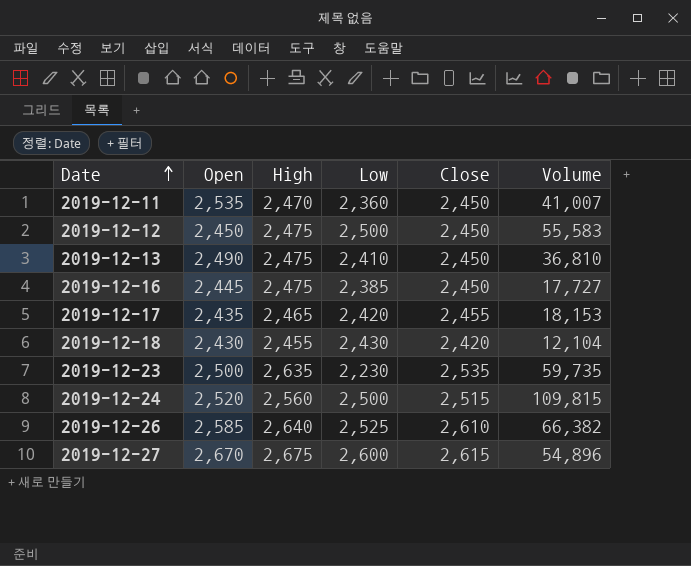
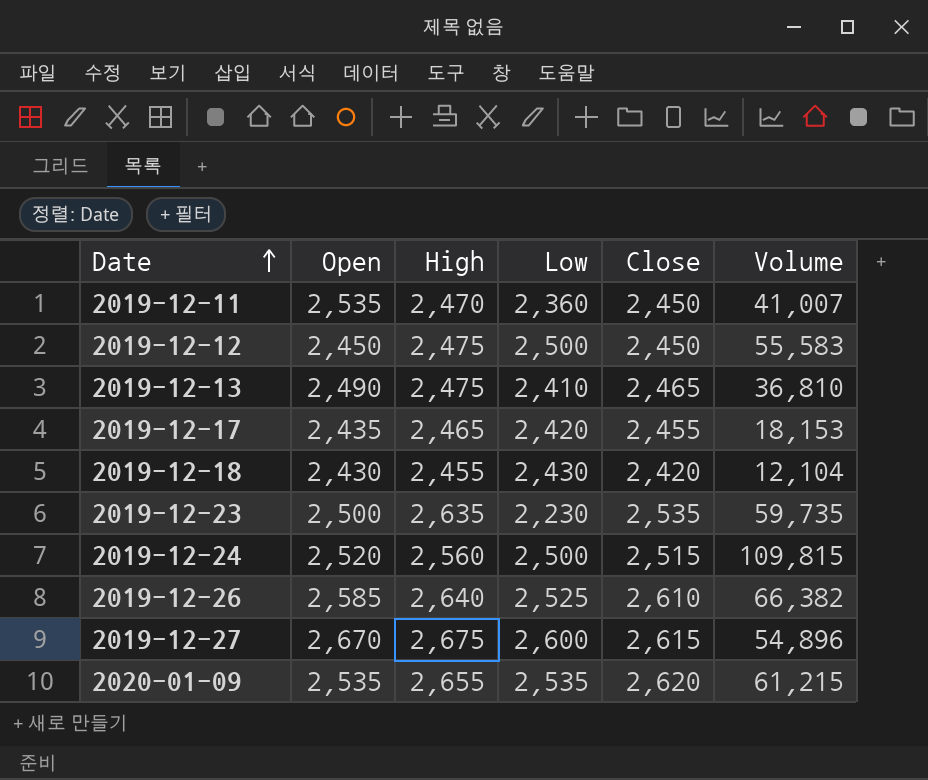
row 2019-12-16: 2,445 | 2,475 | 2,385 | 2,450 | 17,727 -> none
2019-12-13 | Close: 2,450 -> 2,465
row 2020-01-09: none -> 2,535 | 2,655 | 2,535 | 2,620 | 61,215

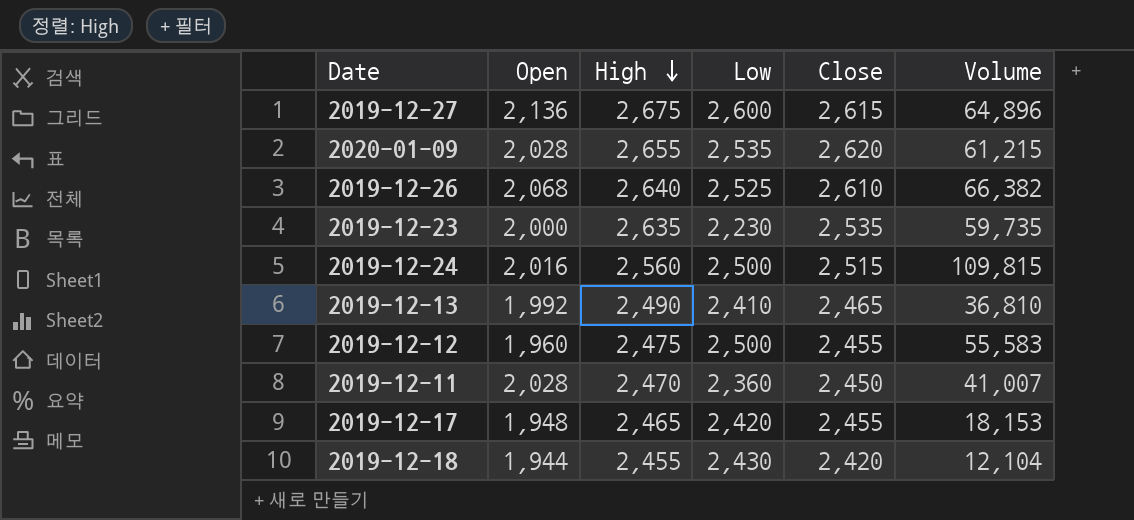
row order: Date ascending -> High descending
2019-12-27 | Open: 2,670 -> 2,136
2019-12-27 | Volume: 54,896 -> 64,896
2020-01-09 | Open: 2,535 -> 2,028
2019-12-26 | Open: 2,585 -> 2,068
2019-12-23 | Open: 2,500 -> 2,000
2019-12-24 | Open: 2,520 -> 2,016
2019-12-13 | Open: 2,490 -> 1,992
2019-12-13 | High: 2,475 -> 2,490
2019-12-12 | Open: 2,450 -> 1,960
2019-12-12 | Close: 2,450 -> 2,455
2019-12-11 | Open: 2,535 -> 2,028
2019-12-17 | Open: 2,435 -> 1,948
2019-12-18 | Open: 2,430 -> 1,944

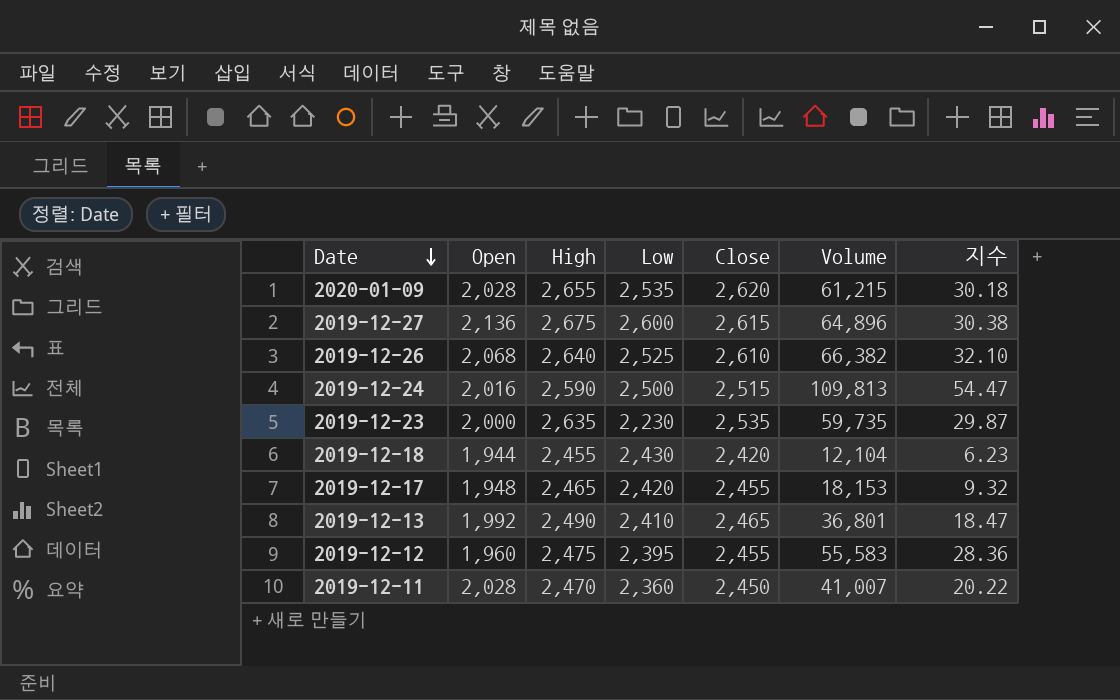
row order: High descending -> Date descending
column 지수 | formula: none -> [Volume] / [Open]
2019-12-24 | High: 2,560 -> 2,590
2019-12-24 | Volume: 109,815 -> 109,813
2019-12-13 | Volume: 36,810 -> 36,801
2019-12-12 | Low: 2,500 -> 2,395

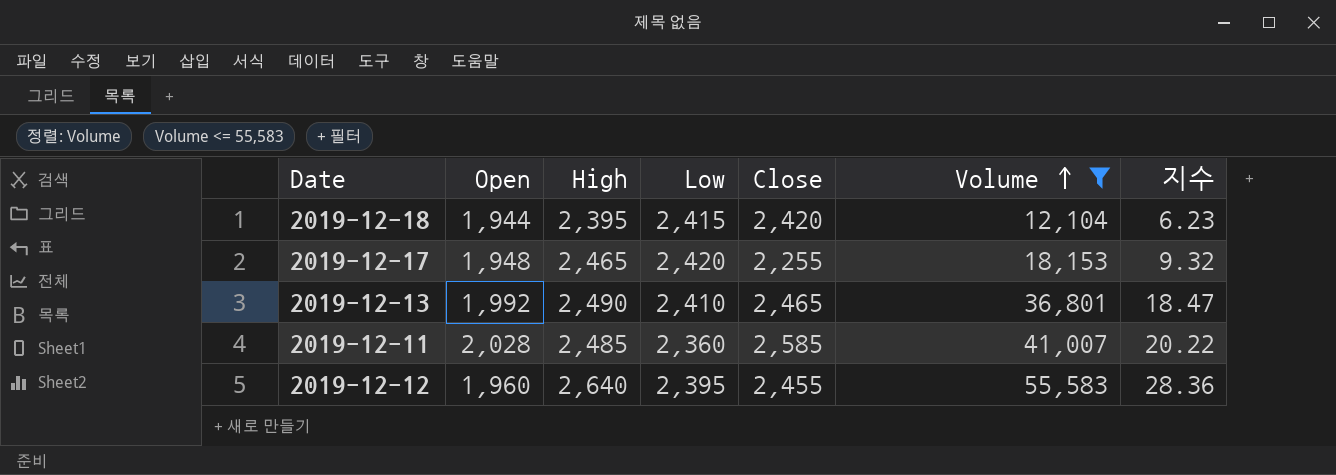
filter: none -> Volume <= 55,583
row order: Date descending -> Volume ascending
2019-12-18 | High: 2,455 -> 2,395
2019-12-18 | Low: 2,430 -> 2,415
2019-12-17 | Close: 2,455 -> 2,255
2019-12-11 | High: 2,470 -> 2,485
2019-12-11 | Close: 2,450 -> 2,585
2019-12-12 | High: 2,475 -> 2,640

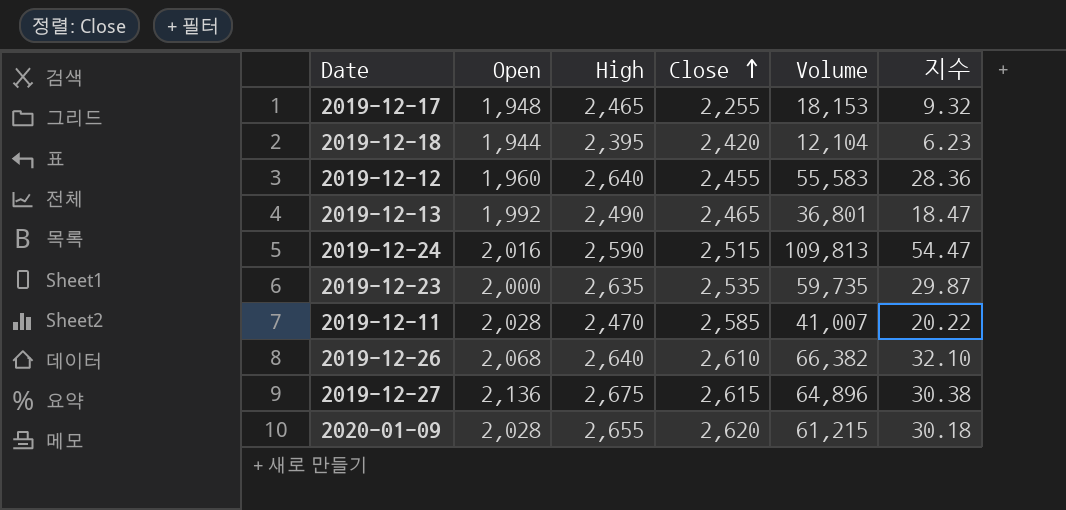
filter: Volume <= 55,583 -> none
row order: Volume ascending -> Close ascending
column Low | position: 4 -> none
2019-12-11 | High: 2,485 -> 2,470

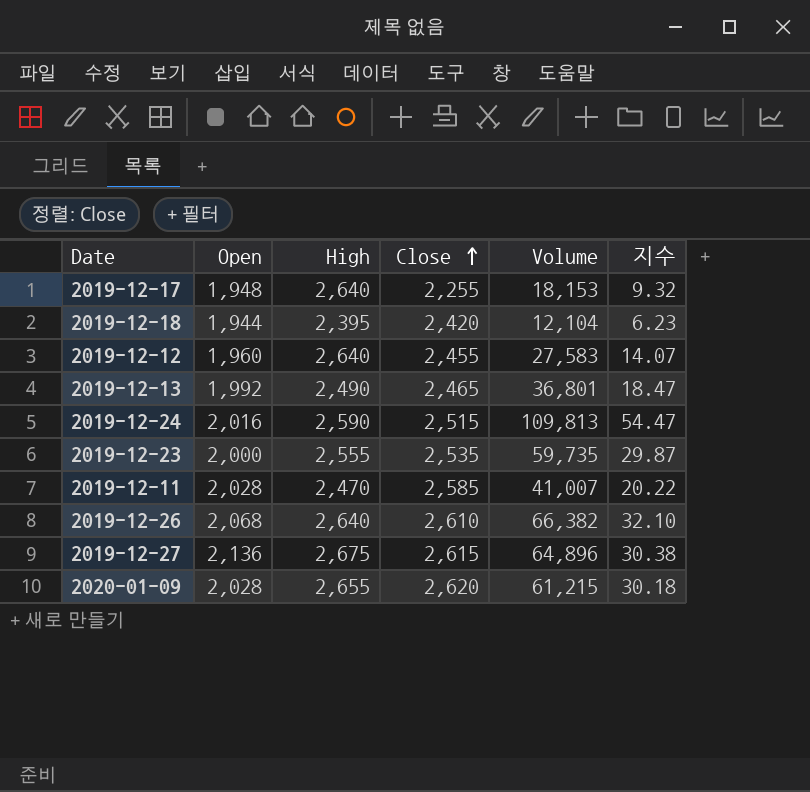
2019-12-17 | High: 2,465 -> 2,640
2019-12-12 | Volume: 55,583 -> 27,583
2019-12-12 | 지수: 28.36 -> 14.07
2019-12-23 | High: 2,635 -> 2,555

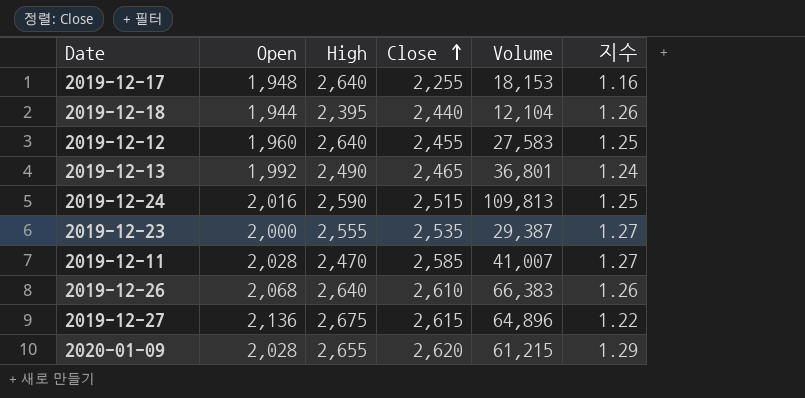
column 지수 | formula: [Volume] / [Open] -> [Close] / [Open]
2019-12-18 | Close: 2,420 -> 2,440
2019-12-23 | Volume: 59,735 -> 29,387
2019-12-26 | Volume: 66,382 -> 66,383

